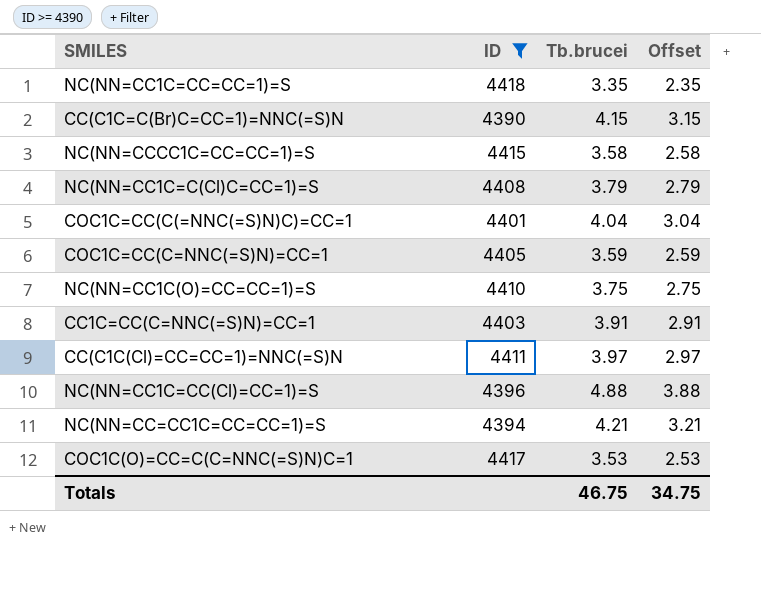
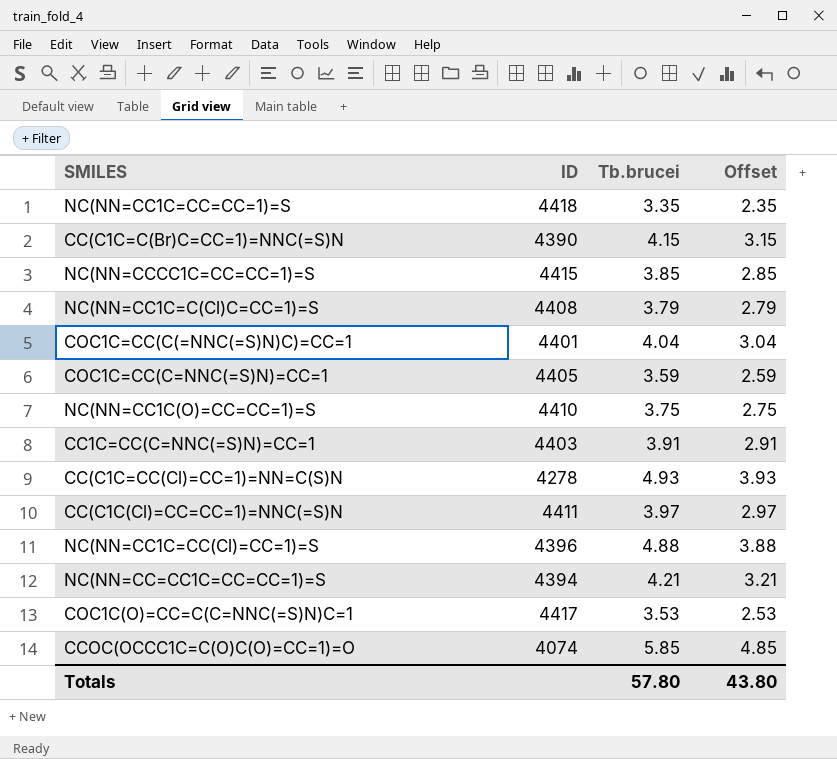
filter: ID >= 4390 -> none
NC(NN=CCCC1C=CC=CC=1)=S | Tb.brucei: 3.58 -> 3.85
NC(NN=CCCC1C=CC=CC=1)=S | Offset: 2.58 -> 2.85
Totals | Tb.brucei: 46.75 -> 57.80
Totals | Offset: 34.75 -> 43.80

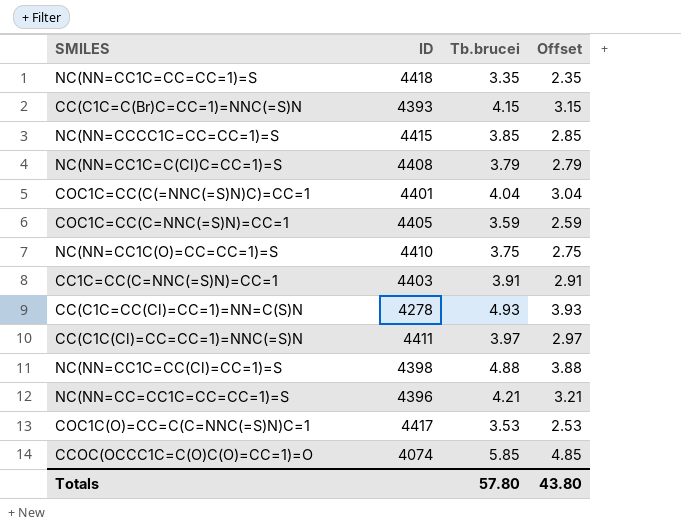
CC(C1C=C(Br)C=CC=1)=NNC(=S)N | ID: 4390 -> 4393
NC(NN=CC1C=CC(Cl)=CC=1)=S | ID: 4396 -> 4398
NC(NN=CC=CC1C=CC=CC=1)=S | ID: 4394 -> 4396

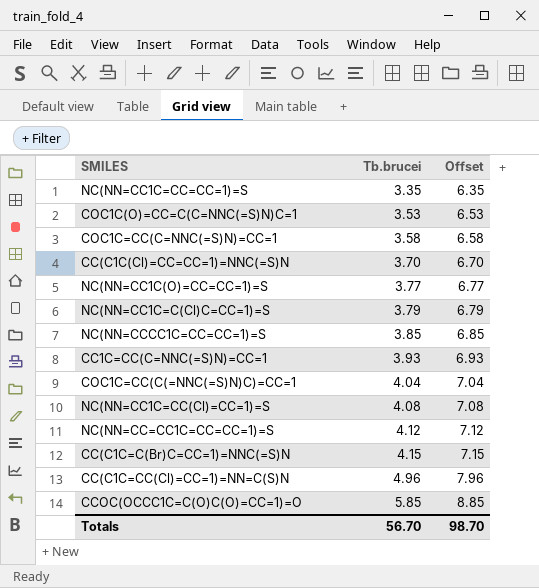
row order: none -> Tb.brucei ascending
column ID | position: 2 -> none
column Offset | formula: [Tb.brucei] - 1 -> [Tb.brucei] + 3
COC1C=CC(C=NNC(=S)N)=CC=1 | Tb.brucei: 3.59 -> 3.58
CC(C1C(Cl)=CC=CC=1)=NNC(=S)N | Tb.brucei: 3.97 -> 3.70
NC(NN=CC1C(O)=CC=CC=1)=S | Tb.brucei: 3.75 -> 3.77
CC1C=CC(C=NNC(=S)N)=CC=1 | Tb.brucei: 3.91 -> 3.93
NC(NN=CC1C=CC(Cl)=CC=1)=S | Tb.brucei: 4.88 -> 4.08
NC(NN=CC=CC1C=CC=CC=1)=S | Tb.brucei: 4.21 -> 4.12
CC(C1C=CC(Cl)=CC=1)=NN=C(S)N | Tb.brucei: 4.93 -> 4.96
Totals | Tb.brucei: 57.80 -> 56.70
Totals | Offset: 43.80 -> 98.70

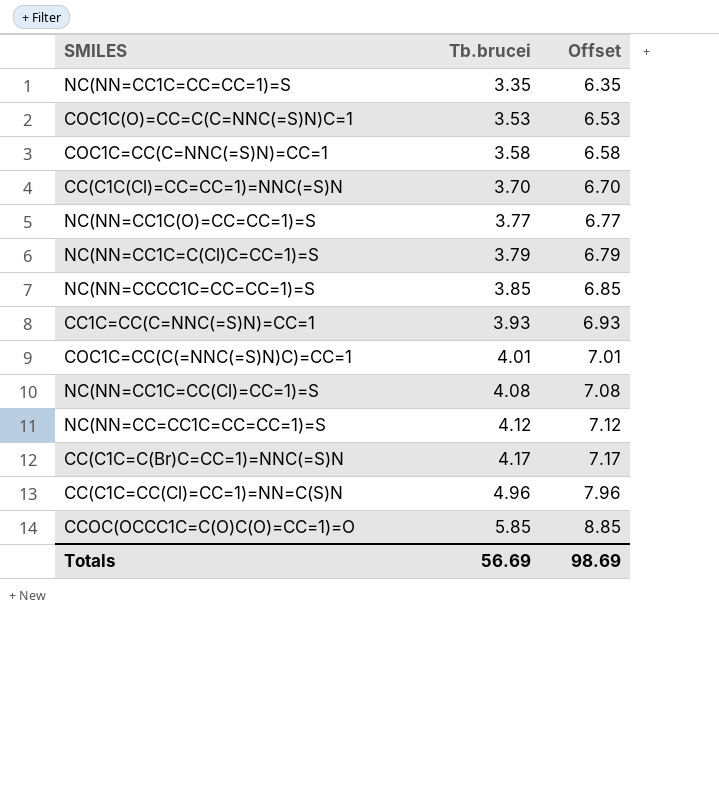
COC1C=CC(C(=NNC(=S)N)C)=CC=1 | Tb.brucei: 4.04 -> 4.01
COC1C=CC(C(=NNC(=S)N)C)=CC=1 | Offset: 7.04 -> 7.01
CC(C1C=C(Br)C=CC=1)=NNC(=S)N | Tb.brucei: 4.15 -> 4.17
CC(C1C=C(Br)C=CC=1)=NNC(=S)N | Offset: 7.15 -> 7.17
Totals | Tb.brucei: 56.70 -> 56.69
Totals | Offset: 98.70 -> 98.69

